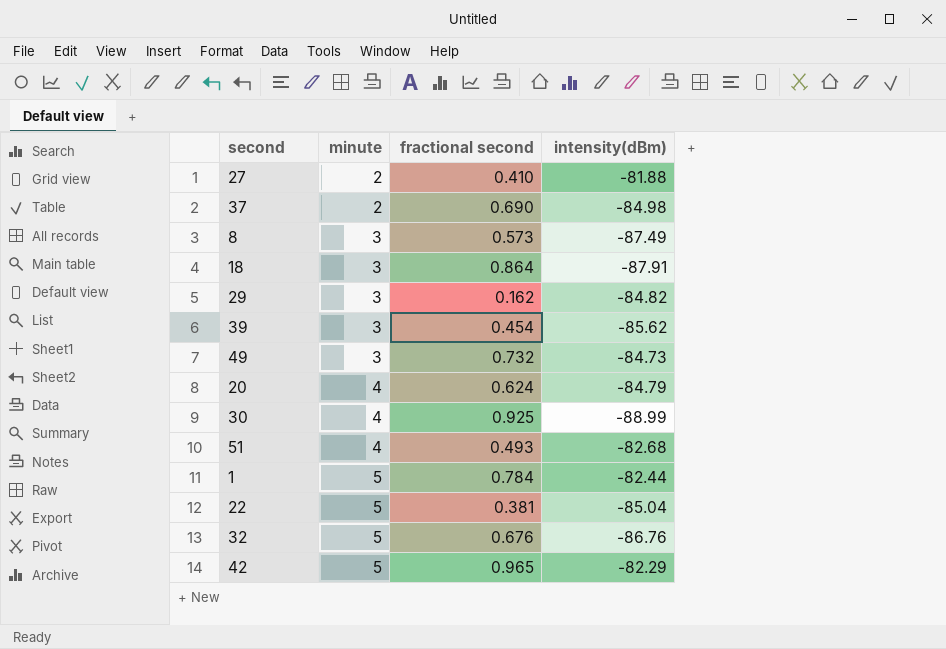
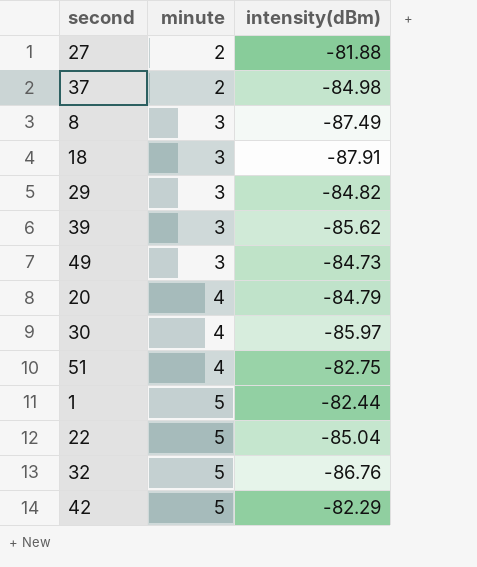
column fractional second | position: 3 -> none
30 | intensity(dBm): -88.99 -> -85.97
51 | intensity(dBm): -82.68 -> -82.75

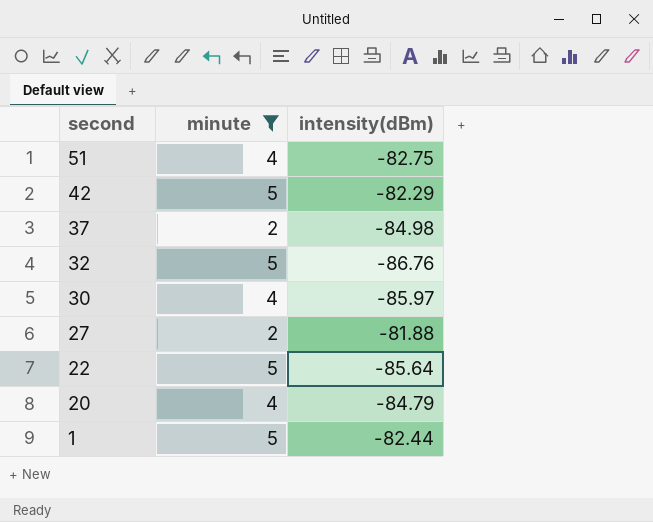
filter: none -> minute != 3
row order: minute ascending -> second descending
22 | intensity(dBm): -85.04 -> -85.64

